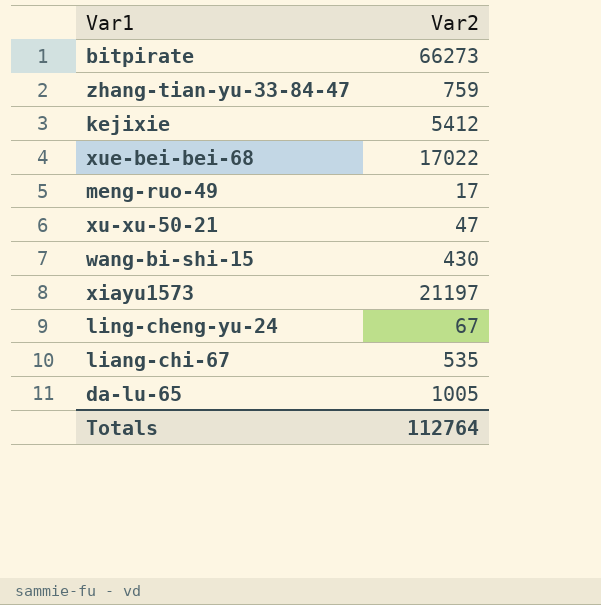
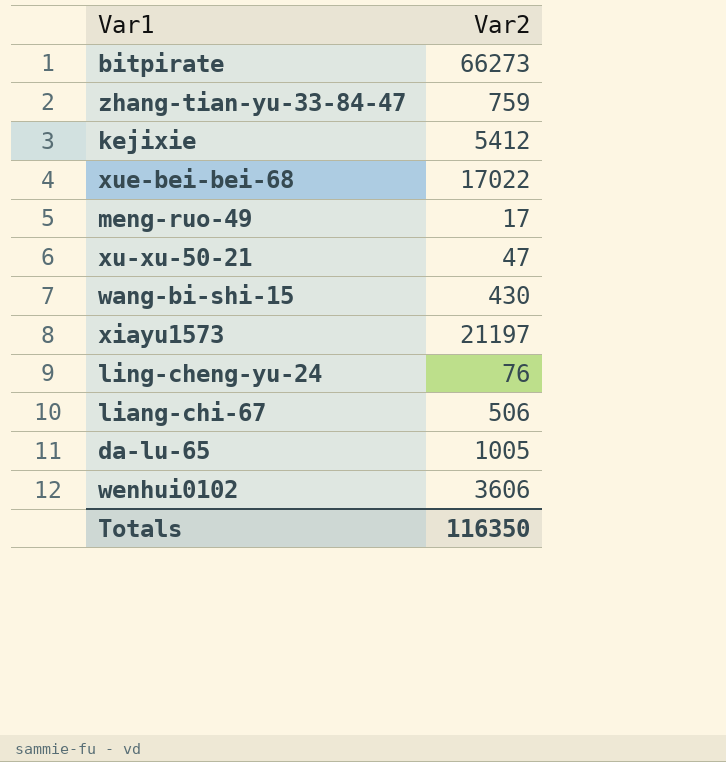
ling-cheng-yu-24 | Var2: 67 -> 76
liang-chi-67 | Var2: 535 -> 506
row wenhui0102: none -> 3606
Totals | Var2: 112764 -> 116350

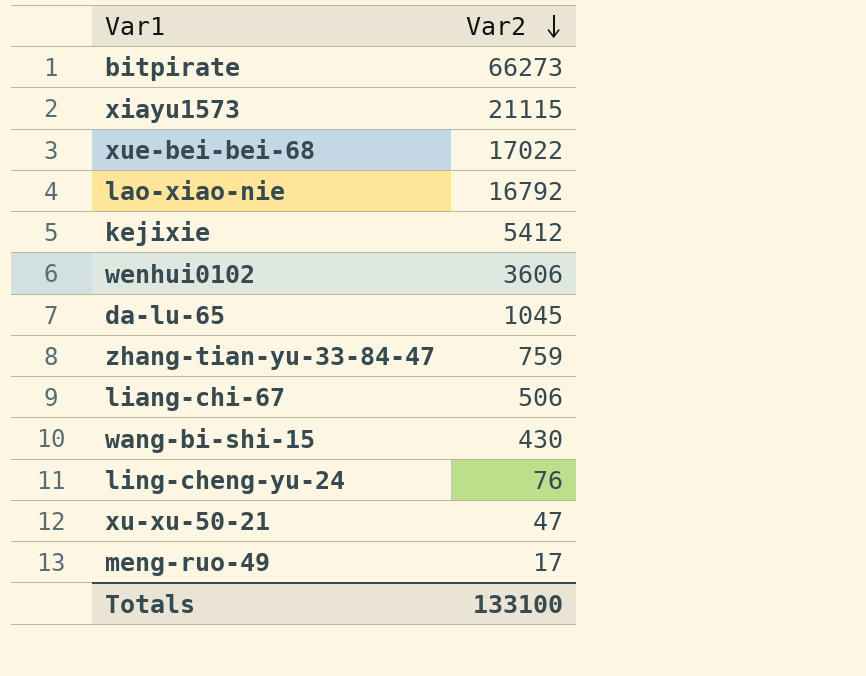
row order: none -> Var2 descending
xiayu1573 | Var2: 21197 -> 21115
row lao-xiao-nie: none -> 16792
da-lu-65 | Var2: 1005 -> 1045
Totals | Var2: 116350 -> 133100

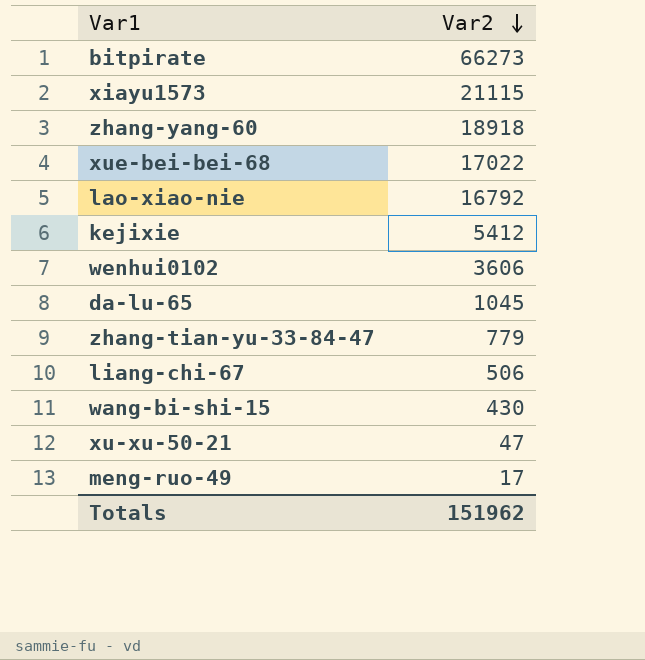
row ling-cheng-yu-24: 76 -> none
row zhang-yang-60: none -> 18918
zhang-tian-yu-33-84-47 | Var2: 759 -> 779
Totals | Var2: 133100 -> 151962

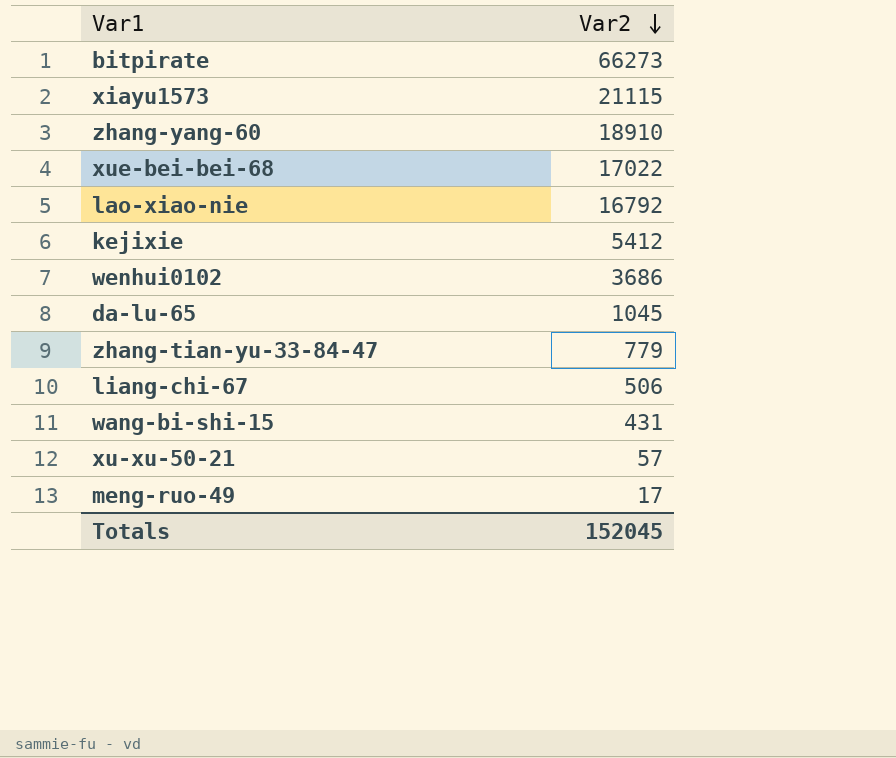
zhang-yang-60 | Var2: 18918 -> 18910
wenhui0102 | Var2: 3606 -> 3686
wang-bi-shi-15 | Var2: 430 -> 431
xu-xu-50-21 | Var2: 47 -> 57
Totals | Var2: 151962 -> 152045

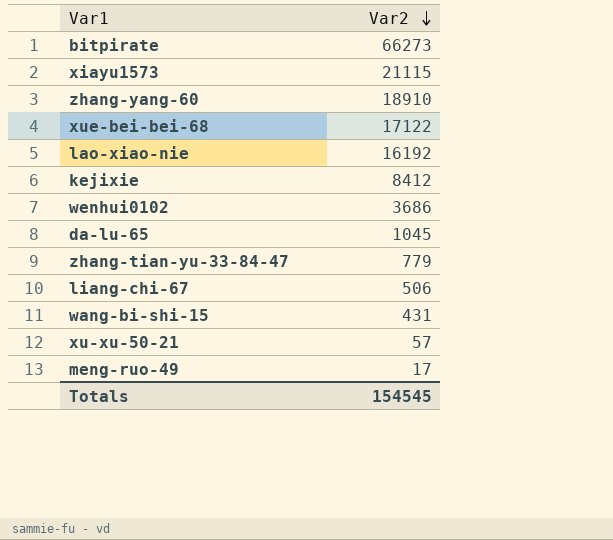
xue-bei-bei-68 | Var2: 17022 -> 17122
lao-xiao-nie | Var2: 16792 -> 16192
kejixie | Var2: 5412 -> 8412
Totals | Var2: 152045 -> 154545

